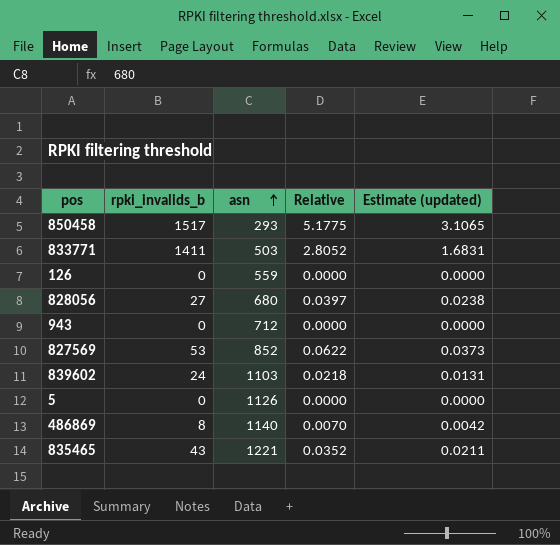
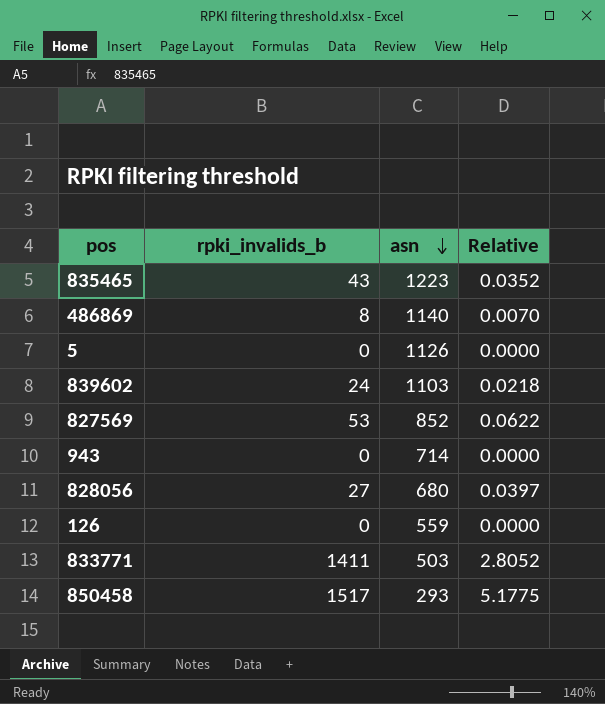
row order: asn ascending -> asn descending
column Estimate (updated) | formula: [Relative] * 0.6 -> none
835465 | asn: 1221 -> 1223
943 | asn: 712 -> 714

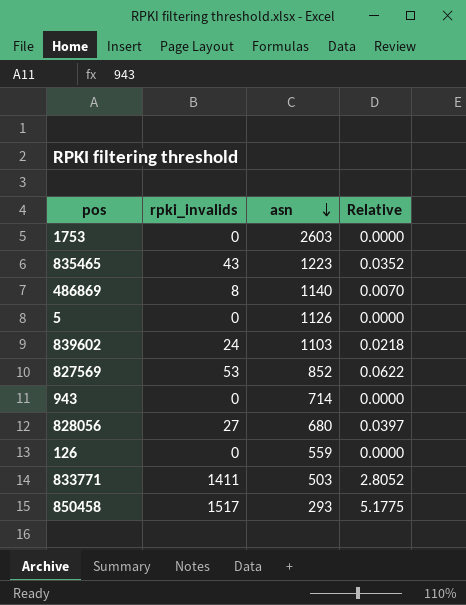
column name: rpki_invalids_b -> rpki_invalids
row 1753: none -> 0 | 2603 | 0.0000

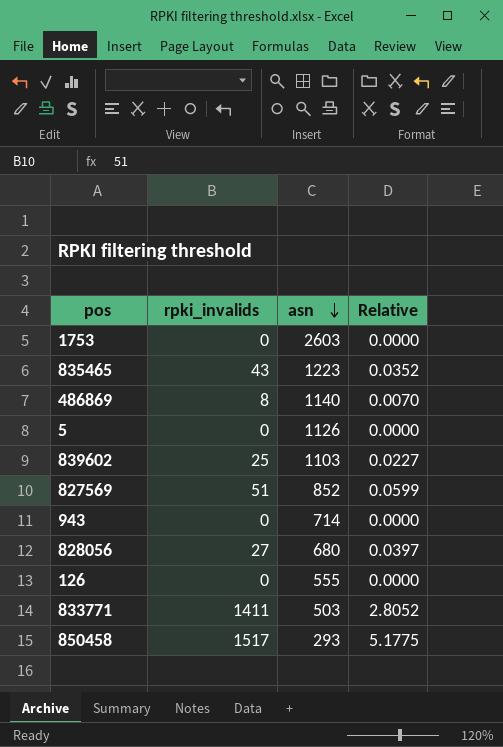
839602 | rpki_invalids: 24 -> 25
839602 | Relative: 0.0218 -> 0.0227
827569 | rpki_invalids: 53 -> 51
827569 | Relative: 0.0622 -> 0.0599
126 | asn: 559 -> 555

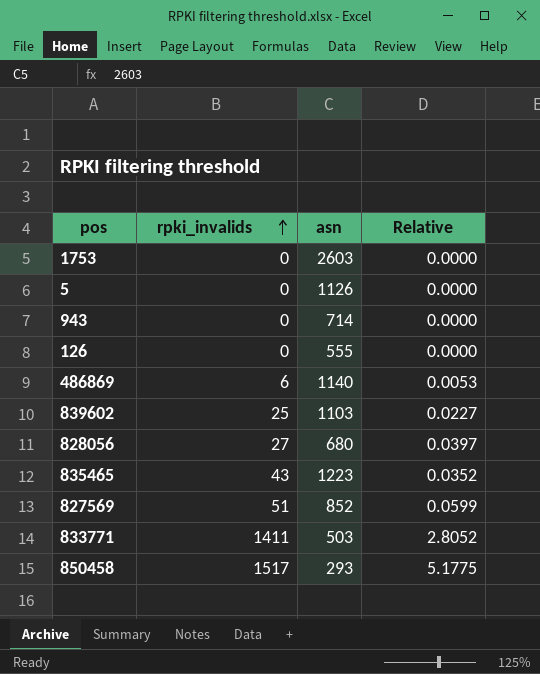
row order: asn descending -> rpki_invalids ascending
486869 | rpki_invalids: 8 -> 6
486869 | Relative: 0.0070 -> 0.0053

